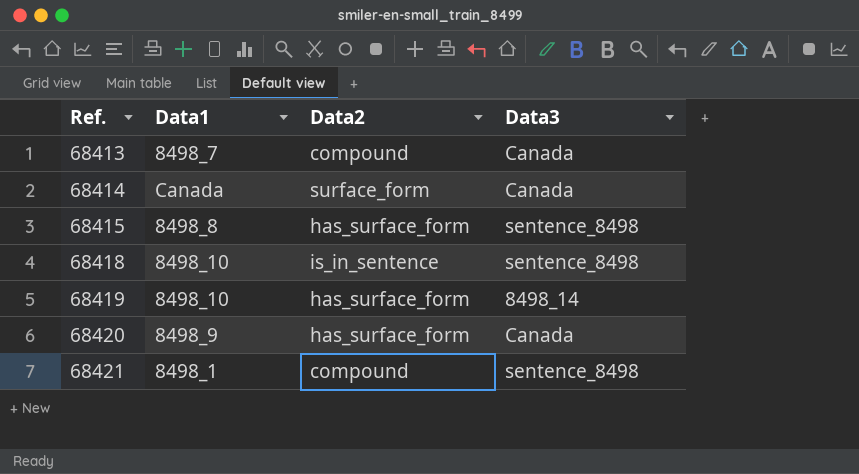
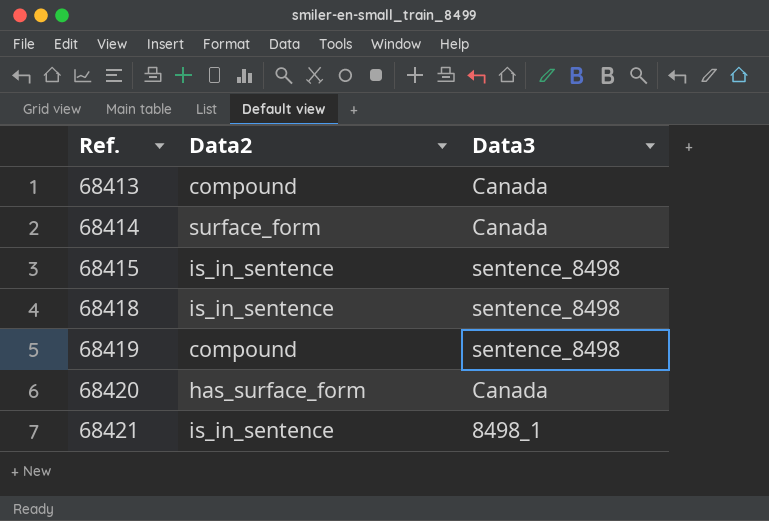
column Data1 | position: 2 -> none
68415 | Data2: has_surface_form -> is_in_sentence
68419 | Data2: has_surface_form -> compound
68419 | Data3: 8498_14 -> sentence_8498
68421 | Data2: compound -> is_in_sentence
68421 | Data3: sentence_8498 -> 8498_1

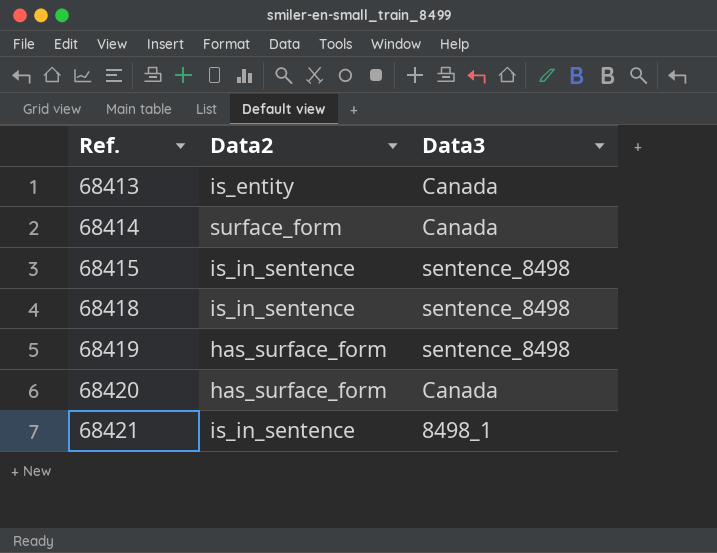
68413 | Data2: compound -> is_entity
68419 | Data2: compound -> has_surface_form

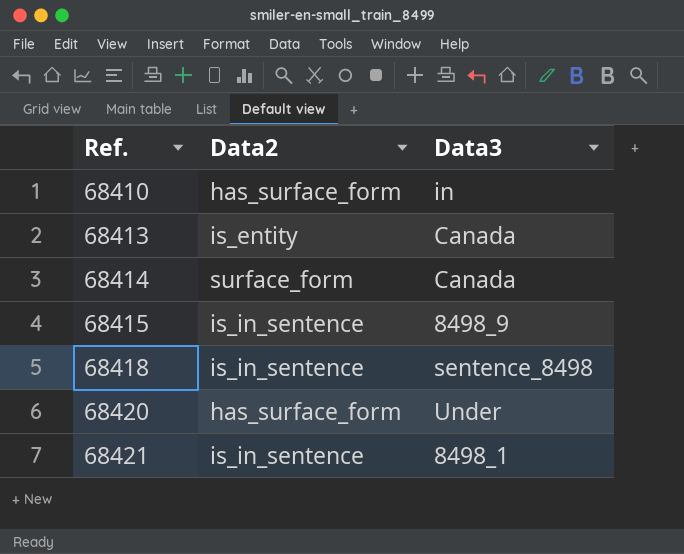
row 68419: has_surface_form | sentence_8498 -> none
row 68410: none -> has_surface_form | in
68415 | Data3: sentence_8498 -> 8498_9
68420 | Data3: Canada -> Under

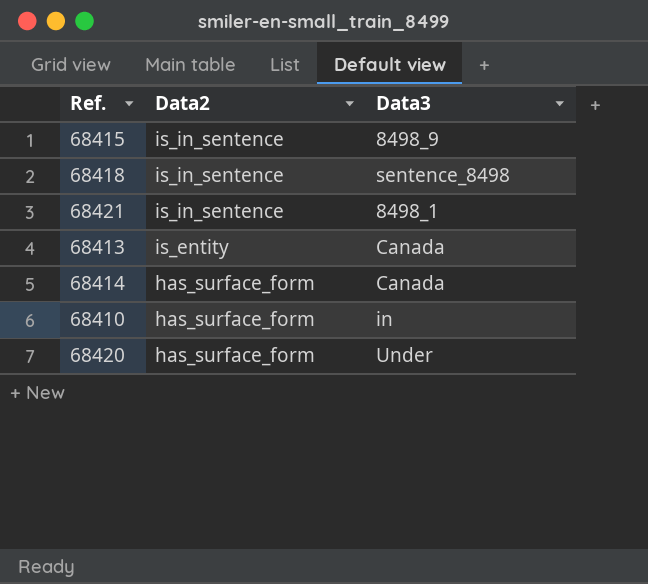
row order: Ref. ascending -> Data2 descending
68414 | Data2: surface_form -> has_surface_form

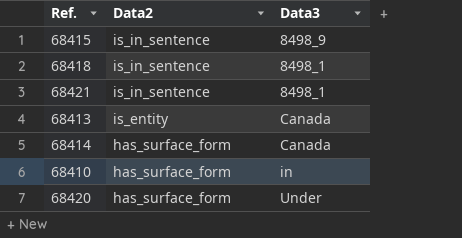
68418 | Data3: sentence_8498 -> 8498_1

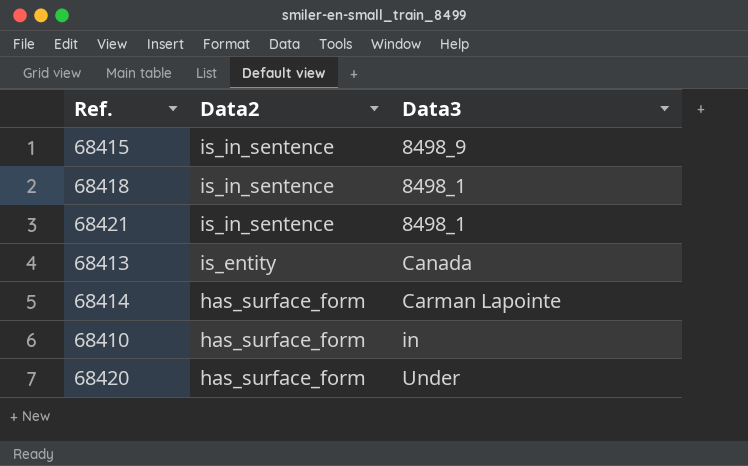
68414 | Data3: Canada -> Carman Lapointe

